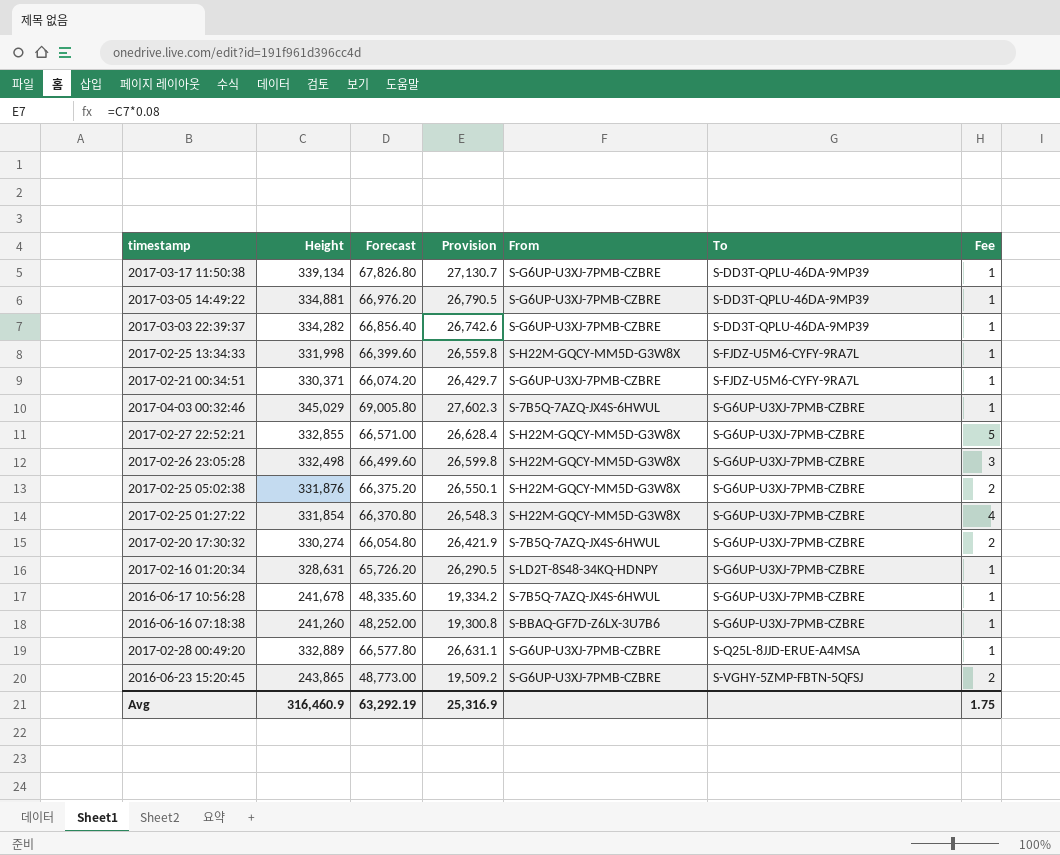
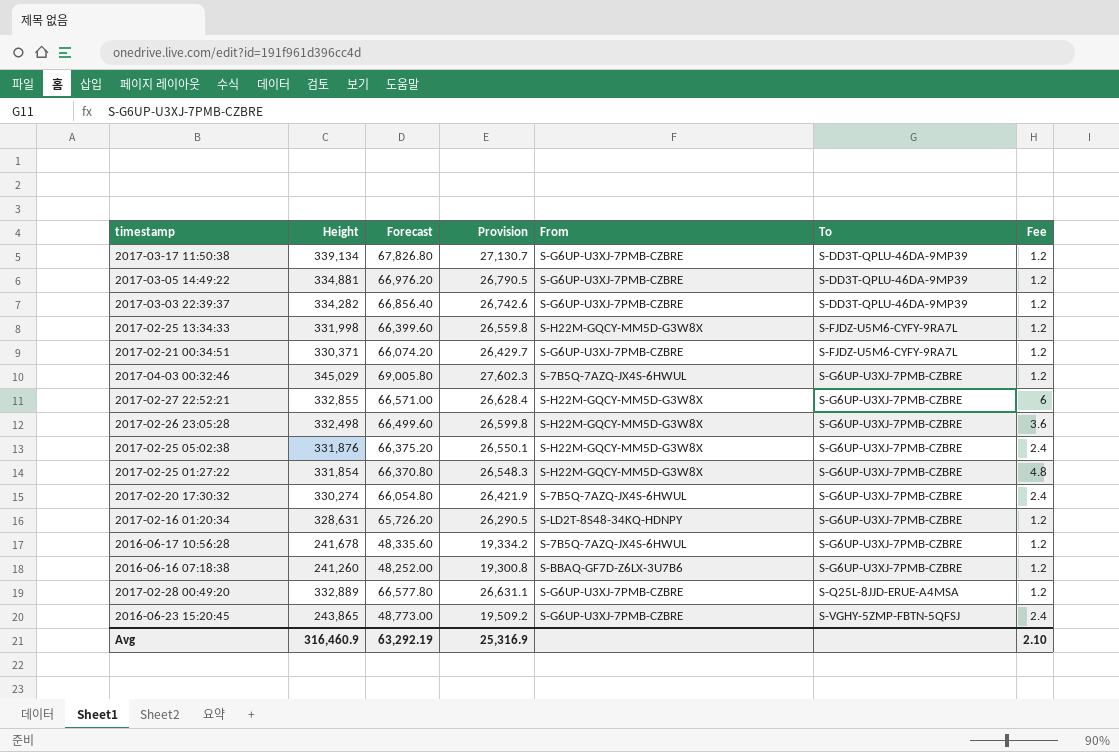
2017-03-17 11:50:38 | Fee: 1 -> 1.2
2017-03-05 14:49:22 | Fee: 1 -> 1.2
2017-03-03 22:39:37 | Fee: 1 -> 1.2
2017-02-25 13:34:33 | Fee: 1 -> 1.2
2017-02-21 00:34:51 | Fee: 1 -> 1.2
2017-04-03 00:32:46 | Fee: 1 -> 1.2
2017-02-27 22:52:21 | Fee: 5 -> 6
2017-02-26 23:05:28 | Fee: 3 -> 3.6
2017-02-25 05:02:38 | Fee: 2 -> 2.4
2017-02-25 01:27:22 | Fee: 4 -> 4.8
2017-02-20 17:30:32 | Fee: 2 -> 2.4
2017-02-16 01:20:34 | Fee: 1 -> 1.2
2016-06-17 10:56:28 | Fee: 1 -> 1.2
2016-06-16 07:18:38 | Fee: 1 -> 1.2
2017-02-28 00:49:20 | Fee: 1 -> 1.2
2016-06-23 15:20:45 | Fee: 2 -> 2.4
Avg | Fee: 1.75 -> 2.10

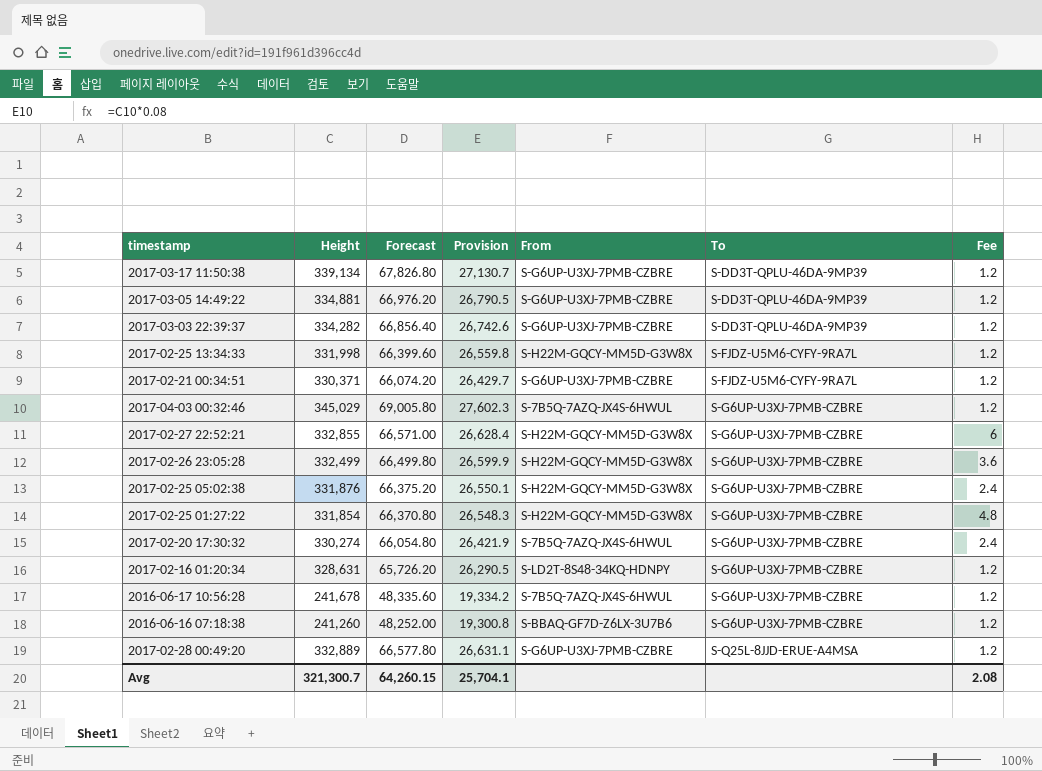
row 2016-06-23 15:20:45: 243,865 | 48,773.00 | 19,509.2 | S-G6UP-U3XJ-7PMB-CZBRE | S-VGHY-5ZMP-FBTN-5QFSJ | 2.4 -> none
2017-02-26 23:05:28 | Height: 332,498 -> 332,499
2017-02-26 23:05:28 | Forecast: 66,499.60 -> 66,499.80
2017-02-26 23:05:28 | Provision: 26,599.8 -> 26,599.9
Avg | Height: 316,460.9 -> 321,300.7
Avg | Forecast: 63,292.19 -> 64,260.15
Avg | Provision: 25,316.9 -> 25,704.1
Avg | Fee: 2.10 -> 2.08

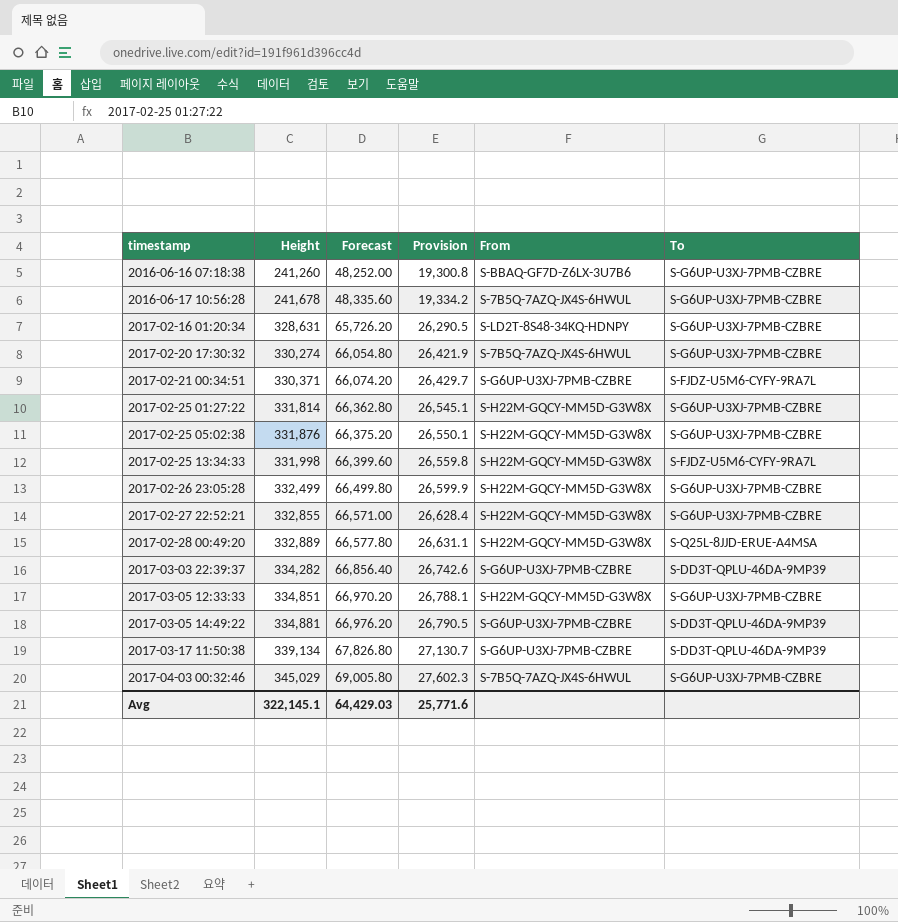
row order: To ascending -> timestamp ascending
column Fee | position: 7 -> none
2017-02-25 01:27:22 | Height: 331,854 -> 331,814
2017-02-25 01:27:22 | Forecast: 66,370.80 -> 66,362.80
2017-02-25 01:27:22 | Provision: 26,548.3 -> 26,545.1
2017-02-28 00:49:20 | From: S-G6UP-U3XJ-7PMB-CZBRE -> S-H22M-GQCY-MM5D-G3W8X
row 2017-03-05 12:33:33: none -> 334,851 | 66,970.20 | 26,788.1 | S-H22M-GQCY-MM5D-G3W8X | S-G6UP-U3XJ-7PMB-CZBRE
Avg | Height: 321,300.7 -> 322,145.1
Avg | Forecast: 64,260.15 -> 64,429.03
Avg | Provision: 25,704.1 -> 25,771.6

